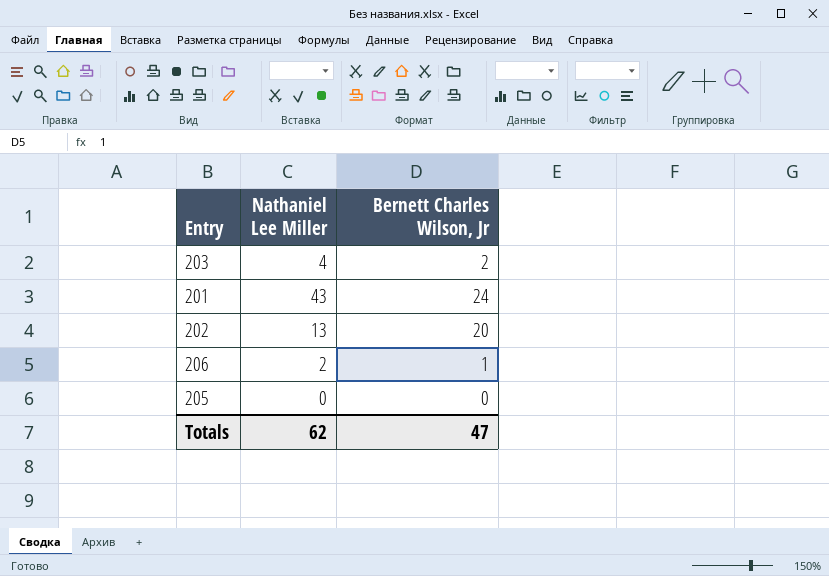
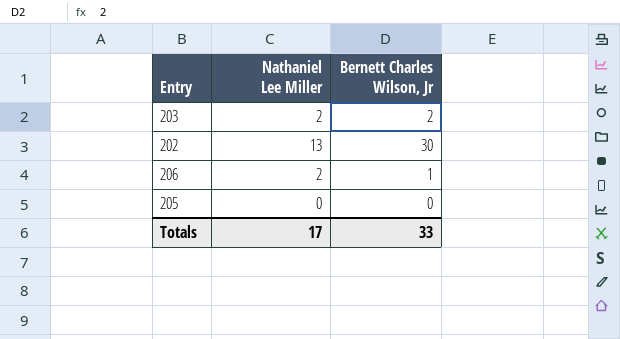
row 201: 43 | 24 -> none
203 | Nathaniel Lee Miller: 4 -> 2
202 | Bernett Charles Wilson, Jr: 20 -> 30
Totals | Nathaniel Lee Miller: 62 -> 17
Totals | Bernett Charles Wilson, Jr: 47 -> 33

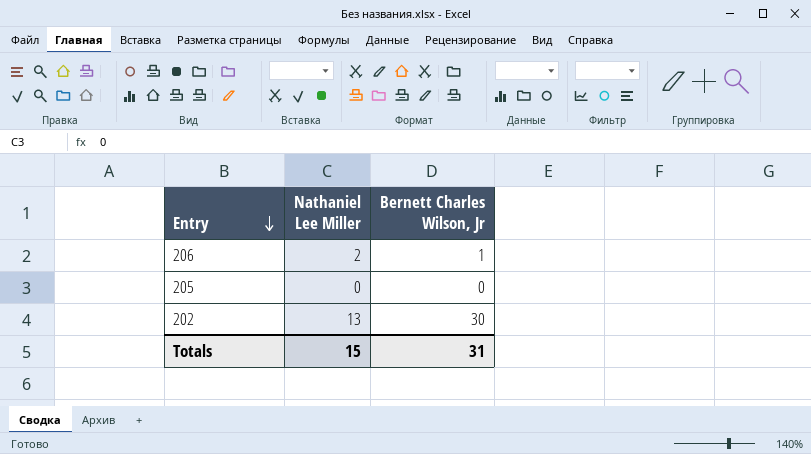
row order: none -> Entry descending
row 203: 2 | 2 -> none
Totals | Nathaniel Lee Miller: 17 -> 15
Totals | Bernett Charles Wilson, Jr: 33 -> 31

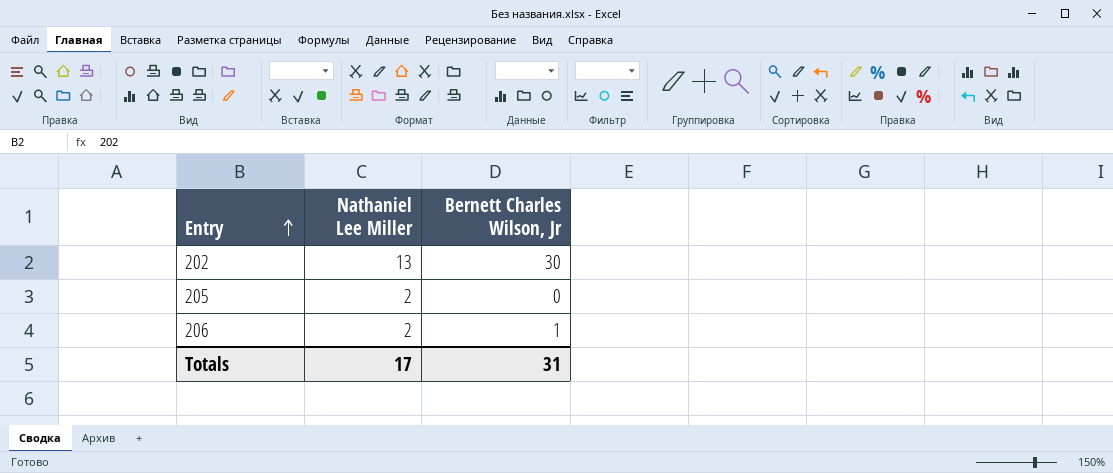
row order: Entry descending -> Entry ascending
205 | Nathaniel Lee Miller: 0 -> 2
Totals | Nathaniel Lee Miller: 15 -> 17

